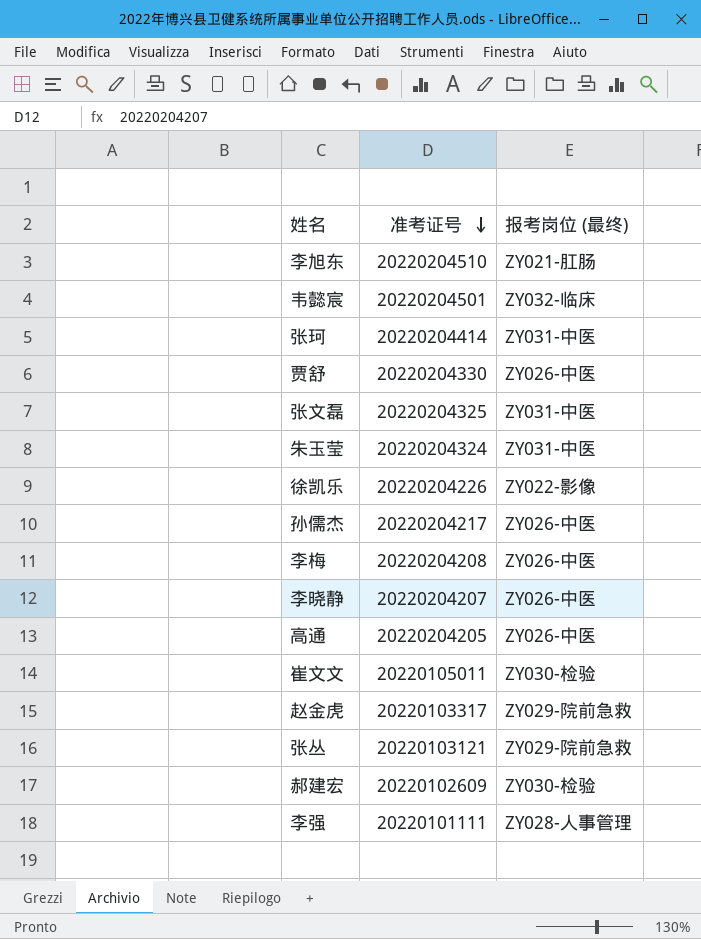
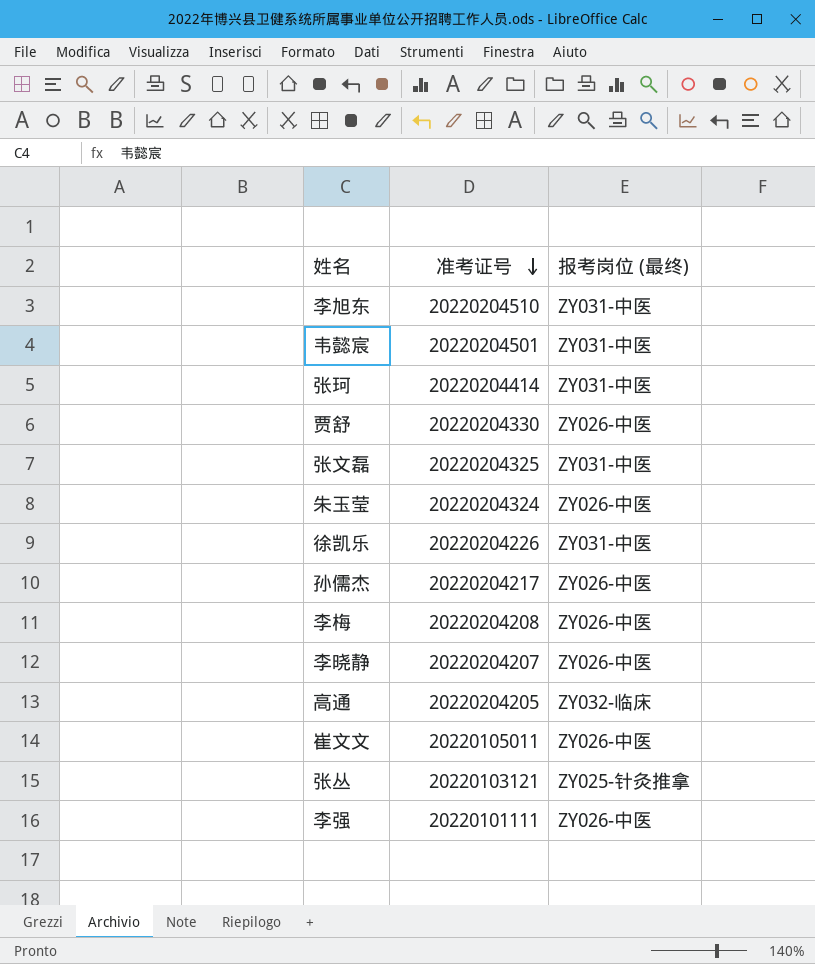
row 赵金虎: 20220103317 | ZY029-院前急救 -> none
row 郝建宏: 20220102609 | ZY030-检验 -> none
李旭东 | 报考岗位 (最终): ZY021-肛肠 -> ZY031-中医
韦懿宸 | 报考岗位 (最终): ZY032-临床 -> ZY031-中医
朱玉莹 | 报考岗位 (最终): ZY031-中医 -> ZY026-中医
徐凯乐 | 报考岗位 (最终): ZY022-影像 -> ZY031-中医
高通 | 报考岗位 (最终): ZY026-中医 -> ZY032-临床
崔文文 | 报考岗位 (最终): ZY030-检验 -> ZY026-中医
张丛 | 报考岗位 (最终): ZY029-院前急救 -> ZY025-针灸推拿
李强 | 报考岗位 (最终): ZY028-人事管理 -> ZY026-中医

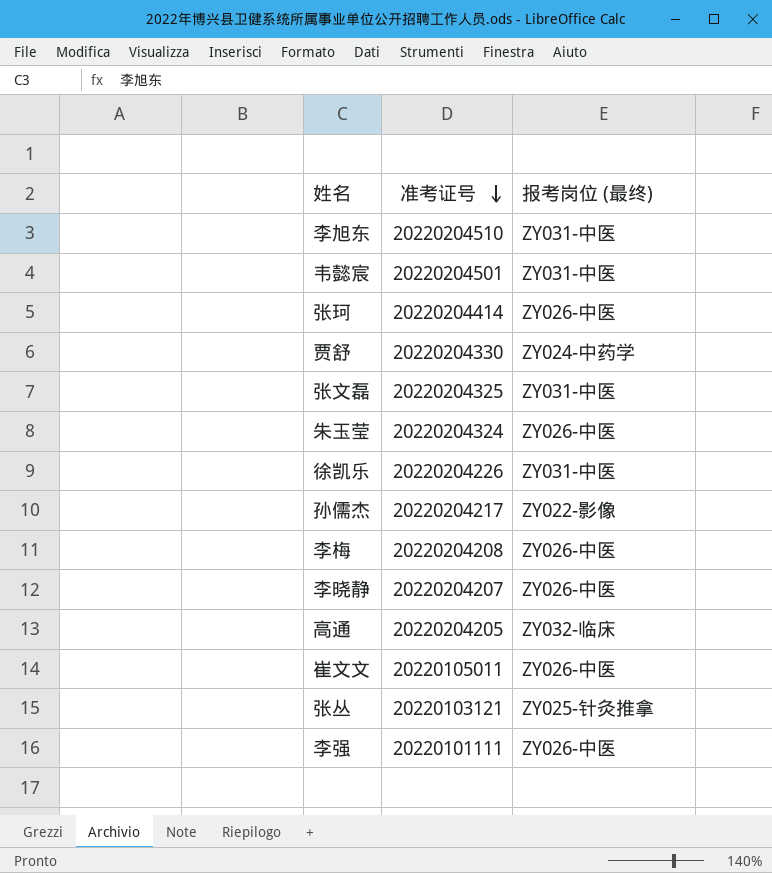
张珂 | 报考岗位 (最终): ZY031-中医 -> ZY026-中医
贾舒 | 报考岗位 (最终): ZY026-中医 -> ZY024-中药学
孙儒杰 | 报考岗位 (最终): ZY026-中医 -> ZY022-影像

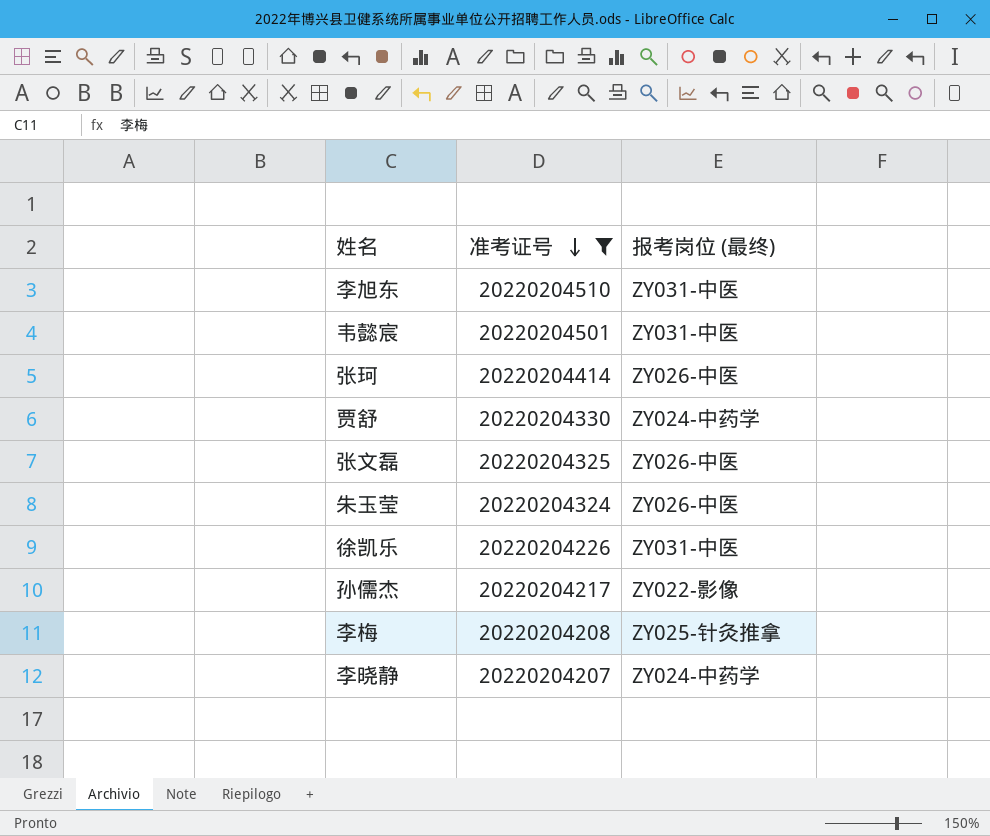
filter: none -> 准考证号 >= 20220204207
张文磊 | 报考岗位 (最终): ZY031-中医 -> ZY026-中医
李梅 | 报考岗位 (最终): ZY026-中医 -> ZY025-针灸推拿
李晓静 | 报考岗位 (最终): ZY026-中医 -> ZY024-中药学

